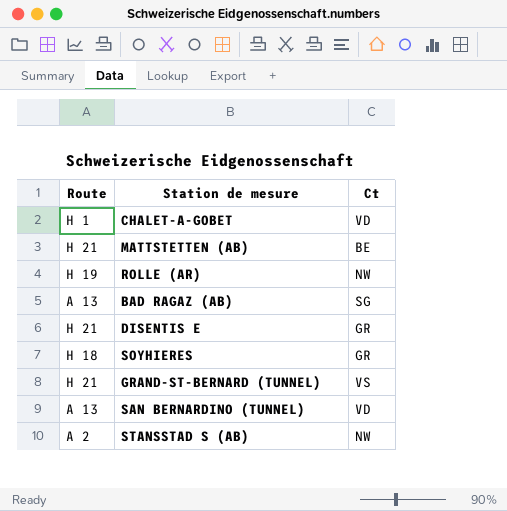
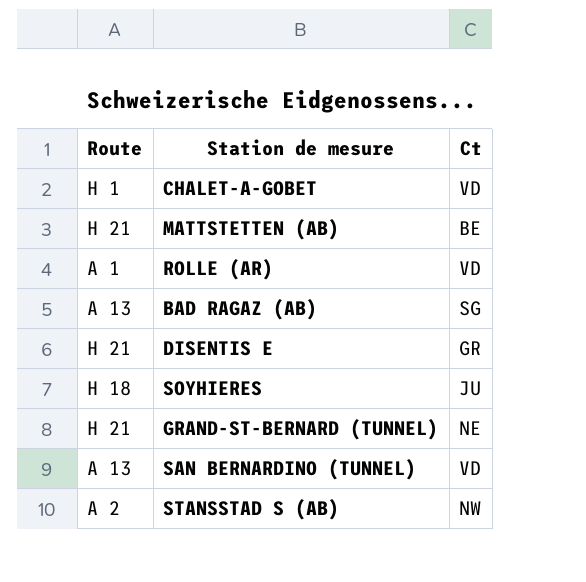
ROLLE (AR) | Route: H 19 -> A 1
ROLLE (AR) | Ct: NW -> VD
SOYHIERES | Ct: GR -> JU
GRAND-ST-BERNARD (TUNNEL) | Ct: VS -> NE

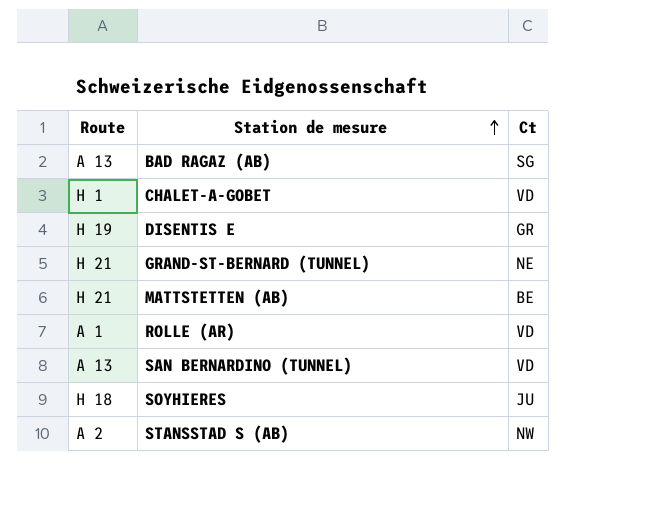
row order: none -> Station de mesure ascending
DISENTIS E | Route: H 21 -> H 19

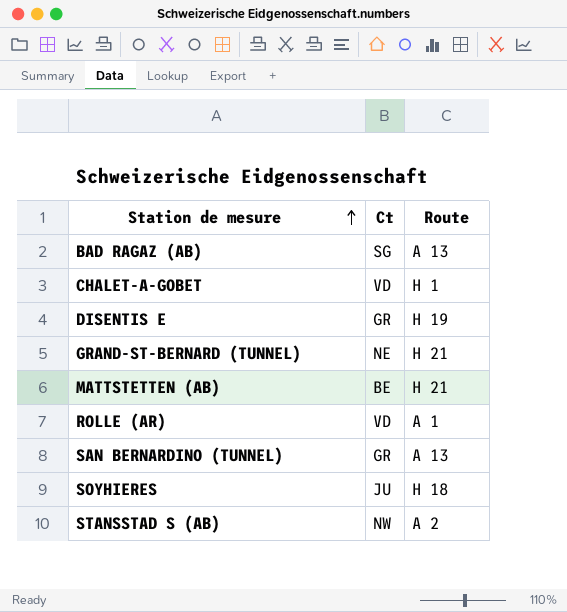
column Route | position: 1 -> 3
SAN BERNARDINO (TUNNEL) | Ct: VD -> GR

